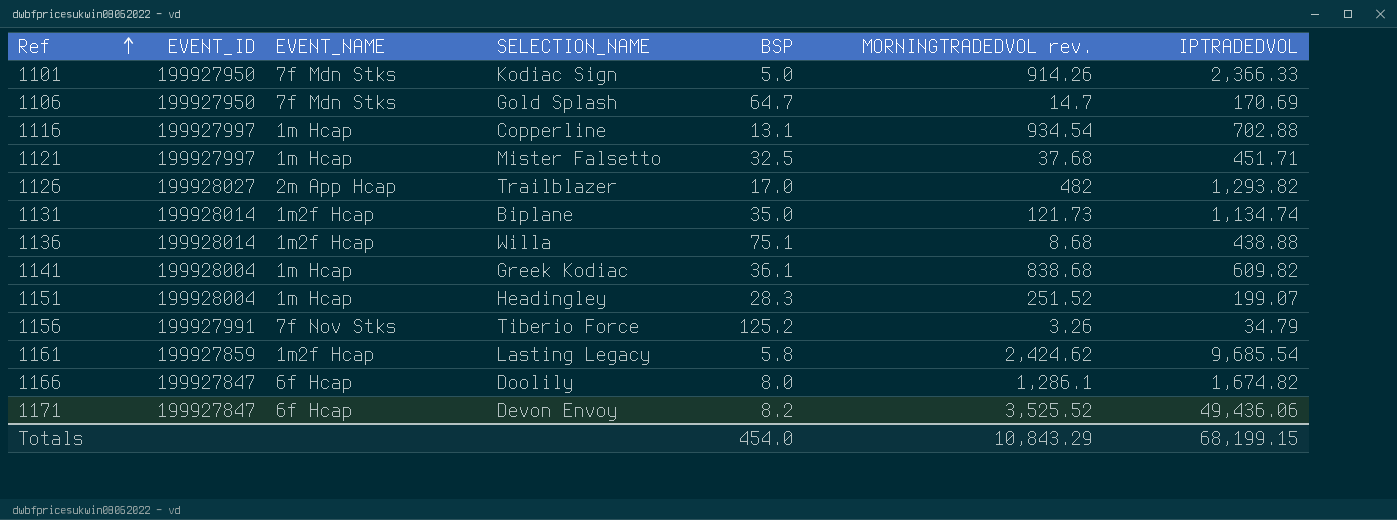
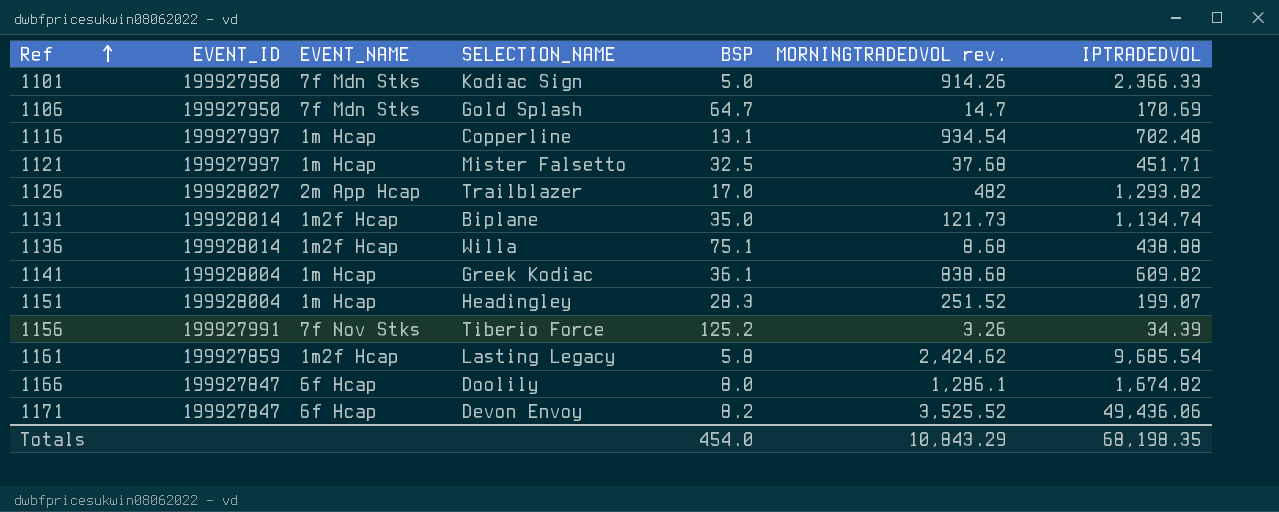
1116 | IPTRADEDVOL: 702.88 -> 702.48
1156 | IPTRADEDVOL: 34.79 -> 34.39
Totals | IPTRADEDVOL: 68,199.15 -> 68,198.35

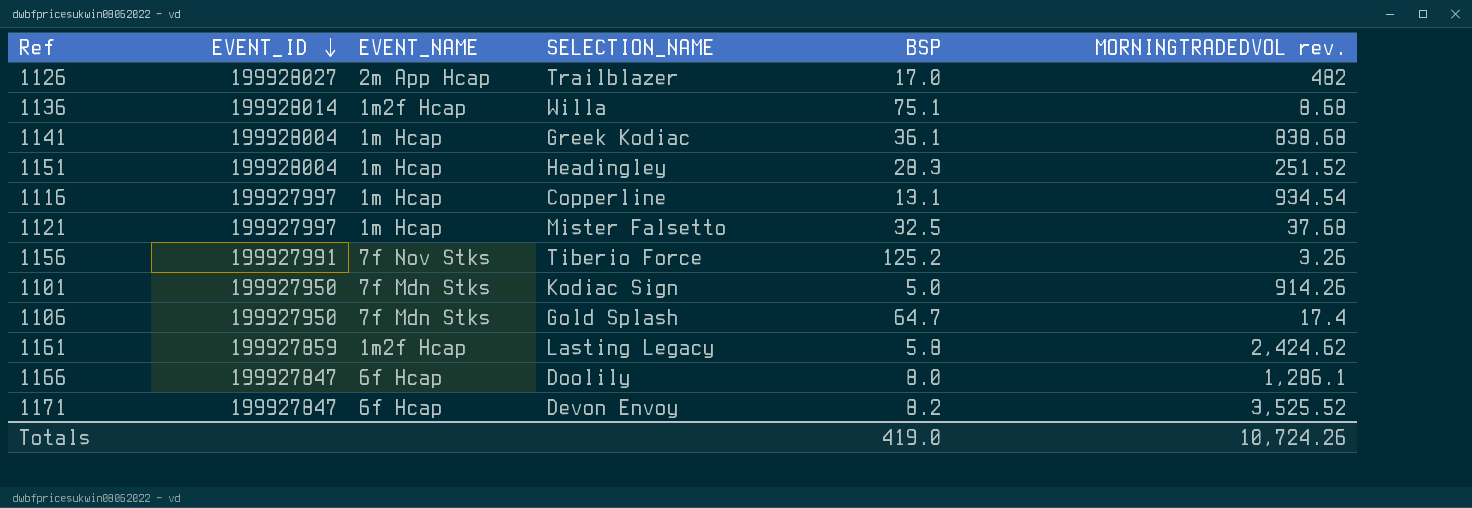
row order: Ref ascending -> EVENT_ID descending
column IPTRADEDVOL | position: 7 -> none
row 1131: 199928014 | 1m2f Hcap | Biplane | 35.0 | 121.73 | 1,134.74 -> none
1106 | MORNINGTRADEDVOL rev.: 14.7 -> 17.4
Totals | BSP: 454.0 -> 419.0
Totals | MORNINGTRADEDVOL rev.: 10,843.29 -> 10,724.26

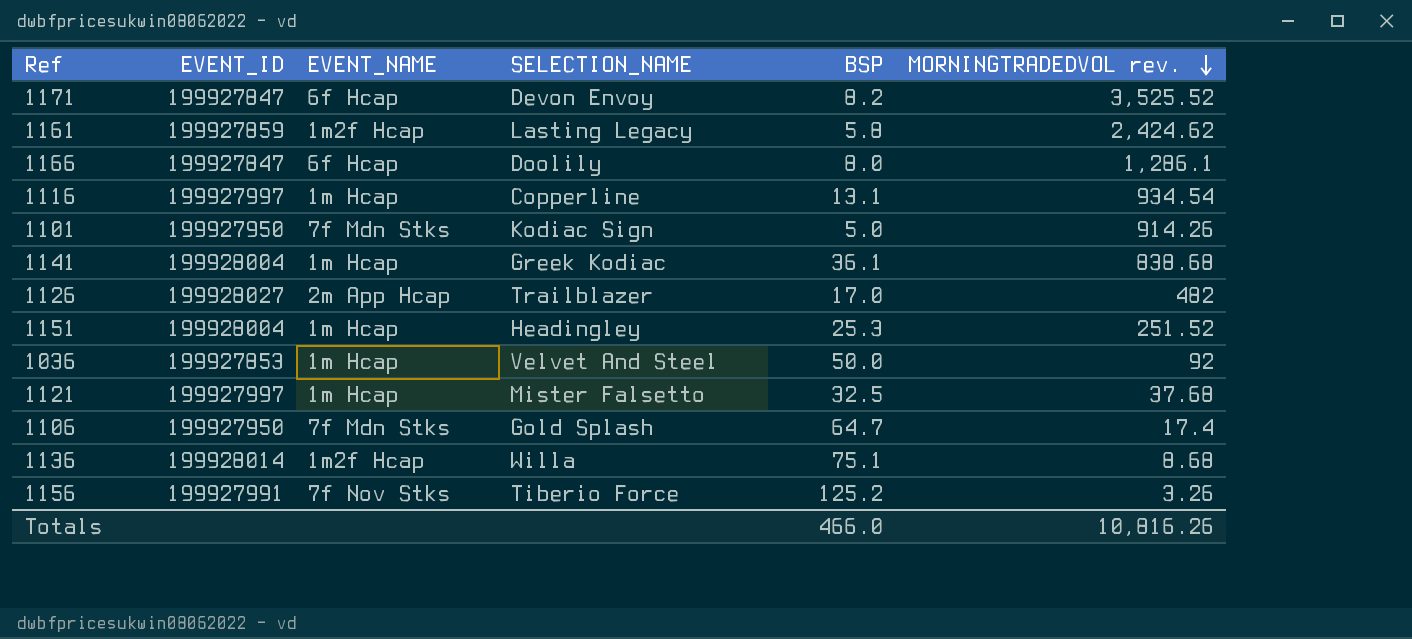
row order: EVENT_ID descending -> MORNINGTRADEDVOL rev. descending
1151 | BSP: 28.3 -> 25.3
row 1036: none -> 199927853 | 1m Hcap | Velvet And Steel | 50.0 | 92
Totals | BSP: 419.0 -> 466.0
Totals | MORNINGTRADEDVOL rev.: 10,724.26 -> 10,816.26

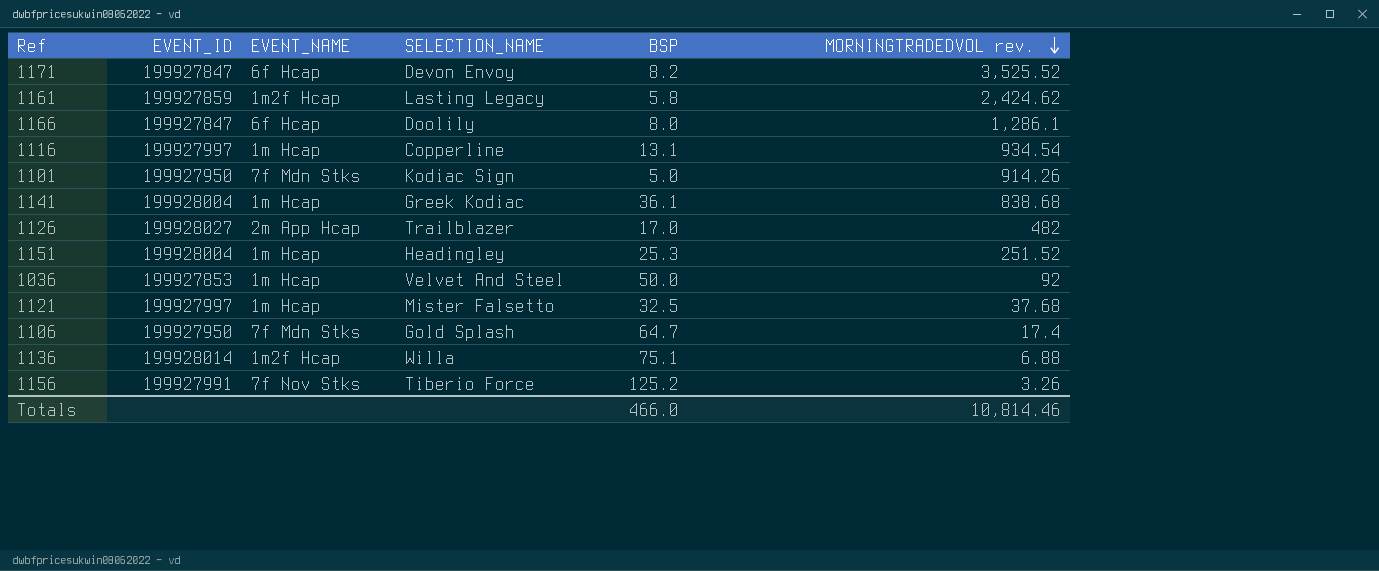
1136 | MORNINGTRADEDVOL rev.: 8.68 -> 6.88
Totals | MORNINGTRADEDVOL rev.: 10,816.26 -> 10,814.46

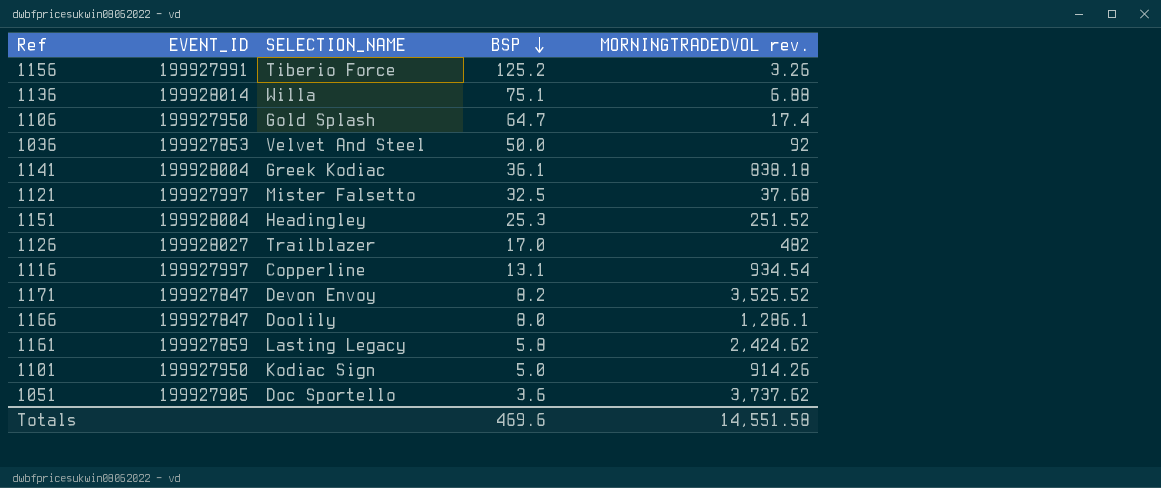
row order: MORNINGTRADEDVOL rev. descending -> BSP descending
column EVENT_NAME | position: 3 -> none
1141 | MORNINGTRADEDVOL rev.: 838.68 -> 838.18
row 1051: none -> 199927905 | Doc Sportello | 3.6 | 3,737.62
Totals | BSP: 466.0 -> 469.6
Totals | MORNINGTRADEDVOL rev.: 10,814.46 -> 14,551.58

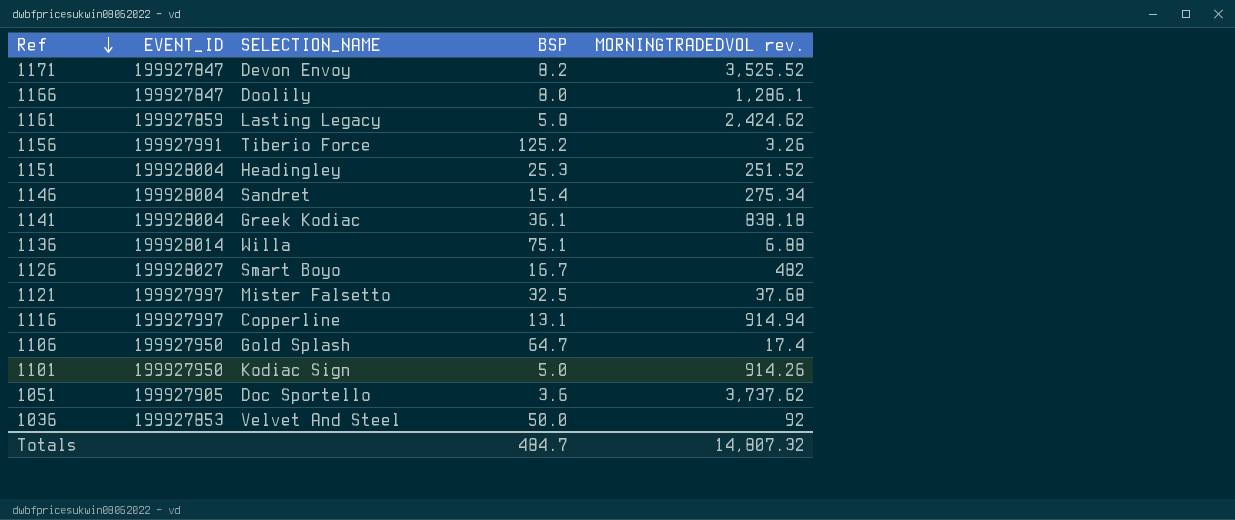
row order: BSP descending -> Ref descending
row 1146: none -> 199928004 | Sandret | 15.4 | 275.34
1126 | SELECTION_NAME: Trailblazer -> Smart Boyo
1126 | BSP: 17.0 -> 16.7
1116 | MORNINGTRADEDVOL rev.: 934.54 -> 914.94
Totals | BSP: 469.6 -> 484.7
Totals | MORNINGTRADEDVOL rev.: 14,551.58 -> 14,807.32

